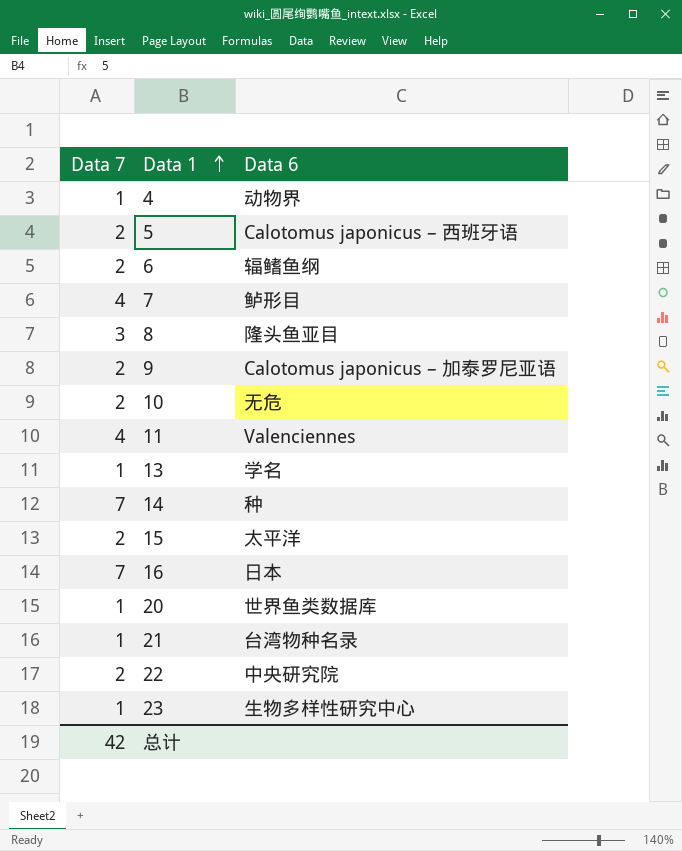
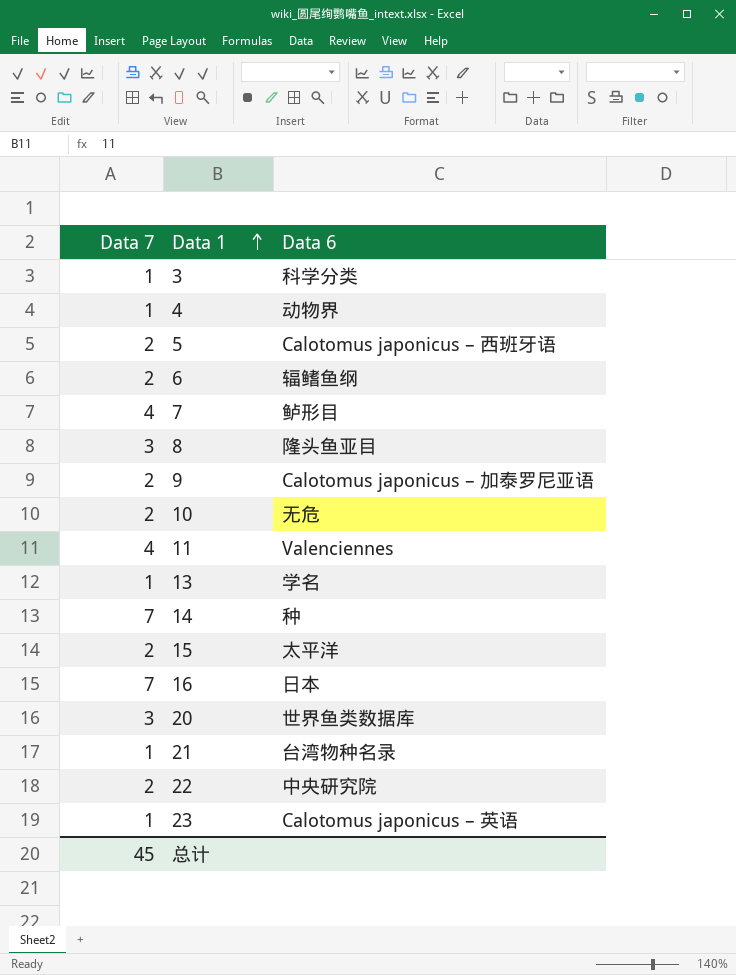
row 3: none -> 1 | 科学分类
20 | Data 7: 1 -> 3
23 | Data 6: 生物多样性研究中心 -> Calotomus japonicus – 英语
总计 | Data 7: 42 -> 45

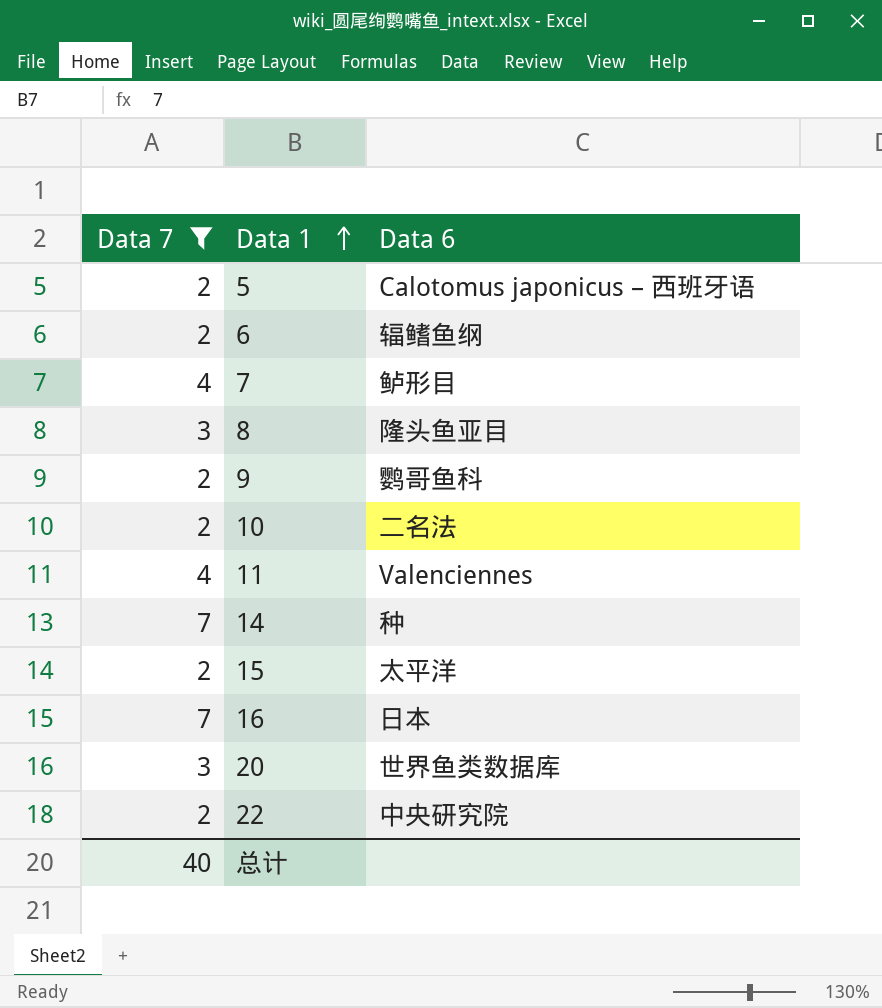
filter: none -> Data 7 != 1
9 | Data 6: Calotomus japonicus – 加泰罗尼亚语 -> 鹦哥鱼科
10 | Data 6: 无危 -> 二名法
总计 | Data 7: 45 -> 40

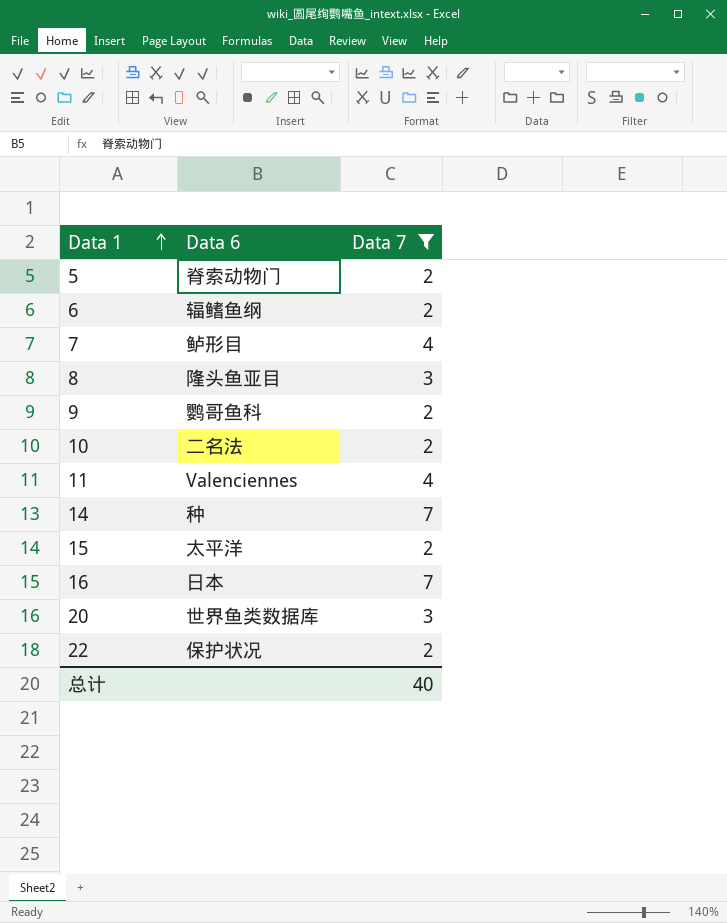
column Data 7 | position: 1 -> 3
5 | Data 6: Calotomus japonicus – 西班牙语 -> 脊索动物门
22 | Data 6: 中央研究院 -> 保护状况

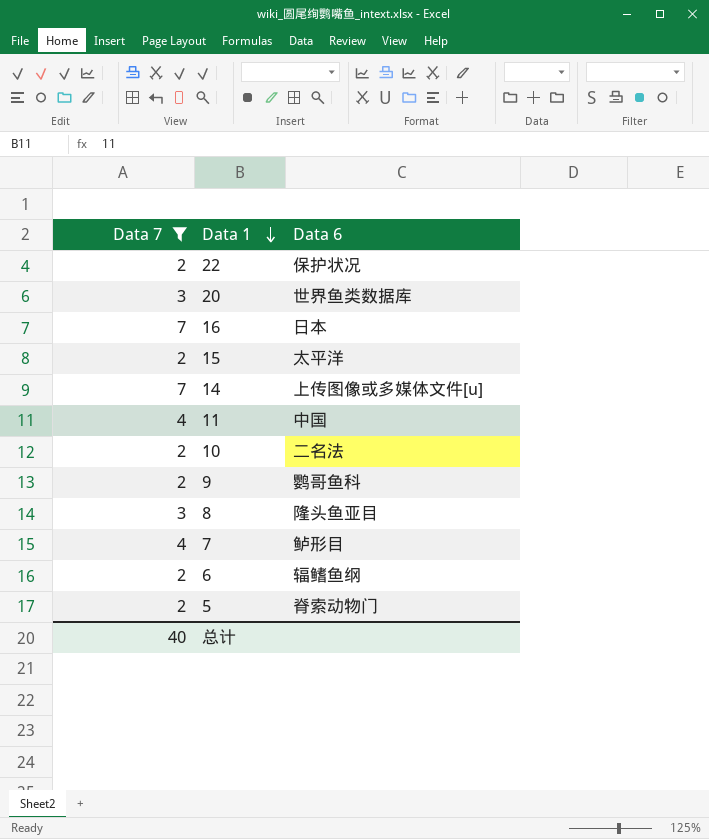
row order: Data 1 ascending -> Data 1 descending
column Data 7 | position: 3 -> 1
14 | Data 6: 种 -> 上传图像或多媒体文件[u]
11 | Data 6: Valenciennes -> 中国

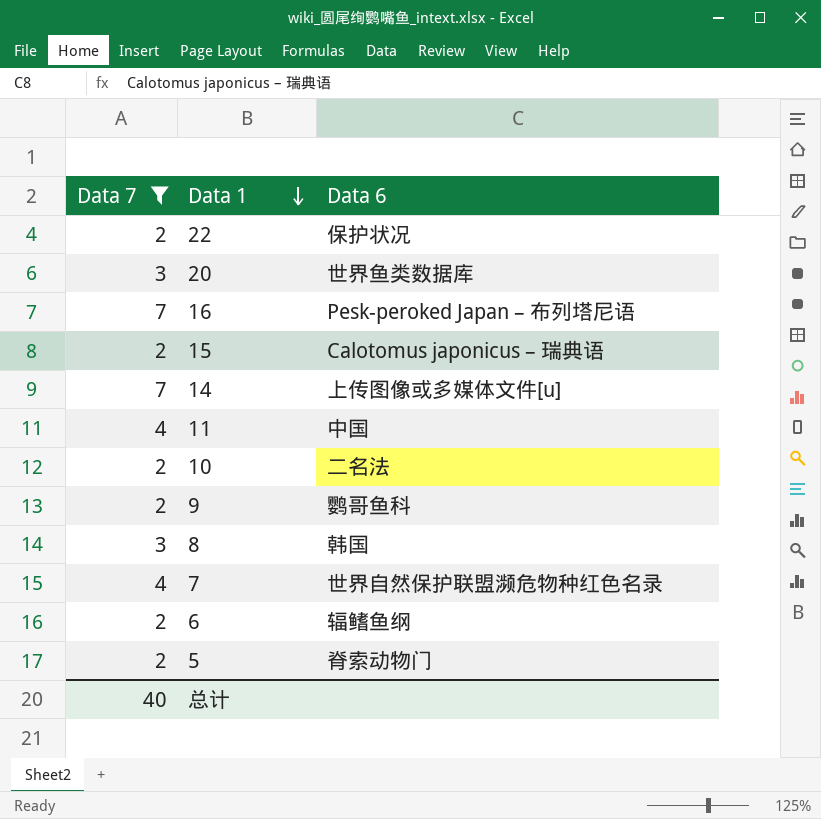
16 | Data 6: 日本 -> Pesk-peroked Japan – 布列塔尼语
15 | Data 6: 太平洋 -> Calotomus japonicus – 瑞典语
8 | Data 6: 隆头鱼亚目 -> 韩国
7 | Data 6: 鲈形目 -> 世界自然保护联盟濒危物种红色名录

